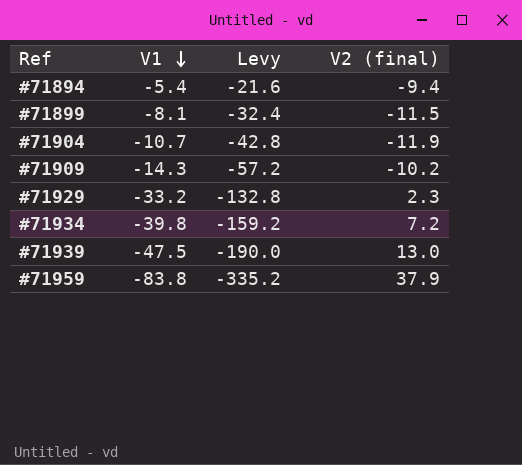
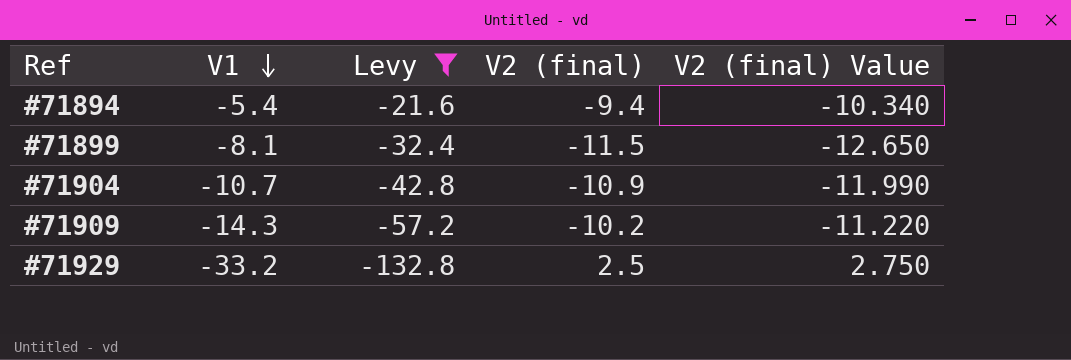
filter: none -> Levy >= -132.8
column V2 (final) Value | formula: none -> [V2 (final)] * 1.1
#71904 | V2 (final): -11.9 -> -10.9
#71929 | V2 (final): 2.3 -> 2.5

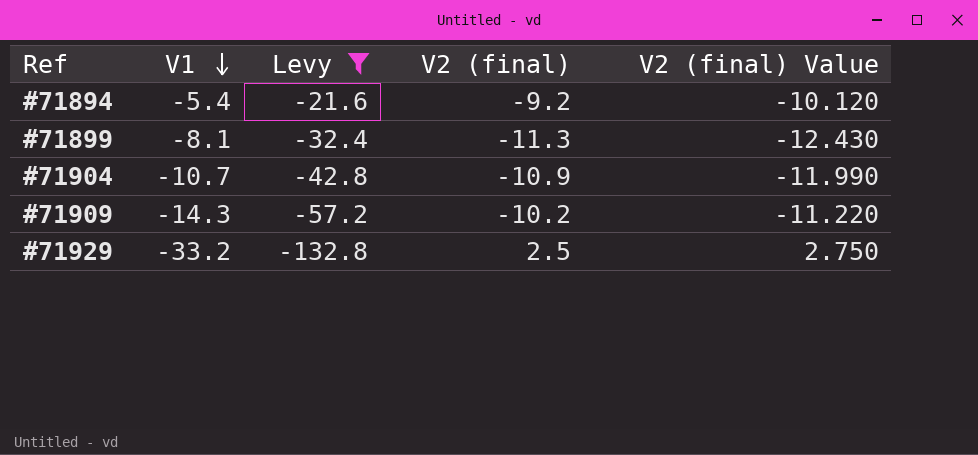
#71894 | V2 (final): -9.4 -> -9.2
#71894 | V2 (final) Value: -10.340 -> -10.120
#71899 | V2 (final): -11.5 -> -11.3
#71899 | V2 (final) Value: -12.650 -> -12.430

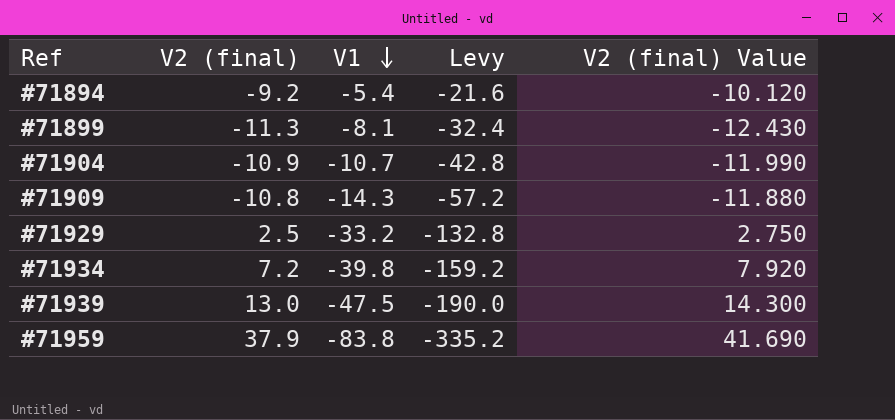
filter: Levy >= -132.8 -> none
column V2 (final) | position: 4 -> 2
#71909 | V2 (final): -10.2 -> -10.8
#71909 | V2 (final) Value: -11.220 -> -11.880

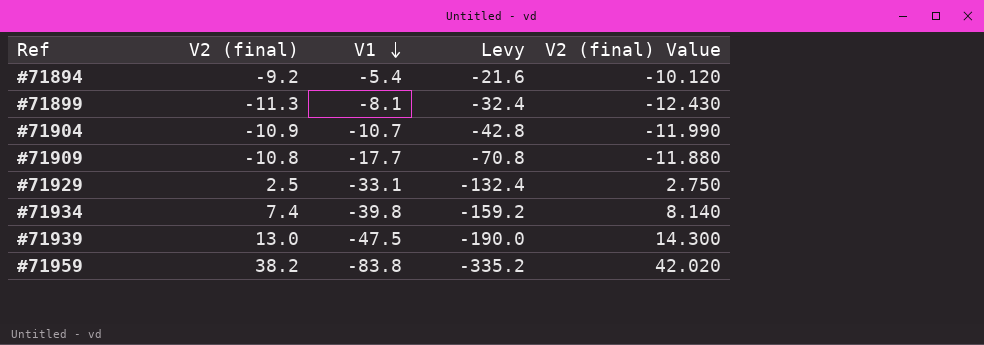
#71909 | V1: -14.3 -> -17.7
#71909 | Levy: -57.2 -> -70.8
#71929 | V1: -33.2 -> -33.1
#71929 | Levy: -132.8 -> -132.4
#71934 | V2 (final): 7.2 -> 7.4
#71934 | V2 (final) Value: 7.920 -> 8.140
#71959 | V2 (final): 37.9 -> 38.2
#71959 | V2 (final) Value: 41.690 -> 42.020

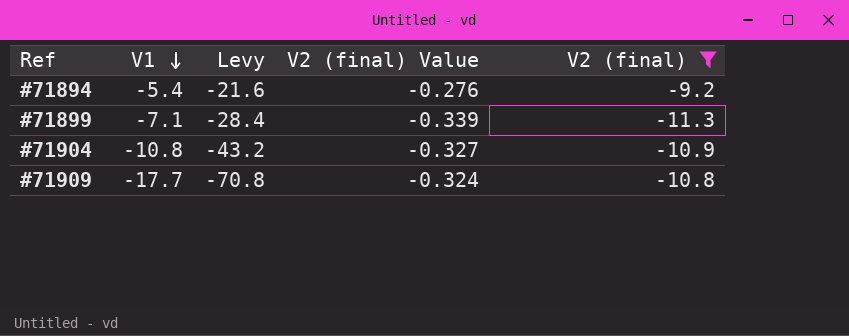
filter: none -> V2 (final) <= -9.2
column V2 (final) Value | formula: [V2 (final)] * 1.1 -> [V2 (final)] * 0.03
column V2 (final) | position: 2 -> 5
#71899 | V1: -8.1 -> -7.1
#71899 | Levy: -32.4 -> -28.4
#71904 | V1: -10.7 -> -10.8
#71904 | Levy: -42.8 -> -43.2

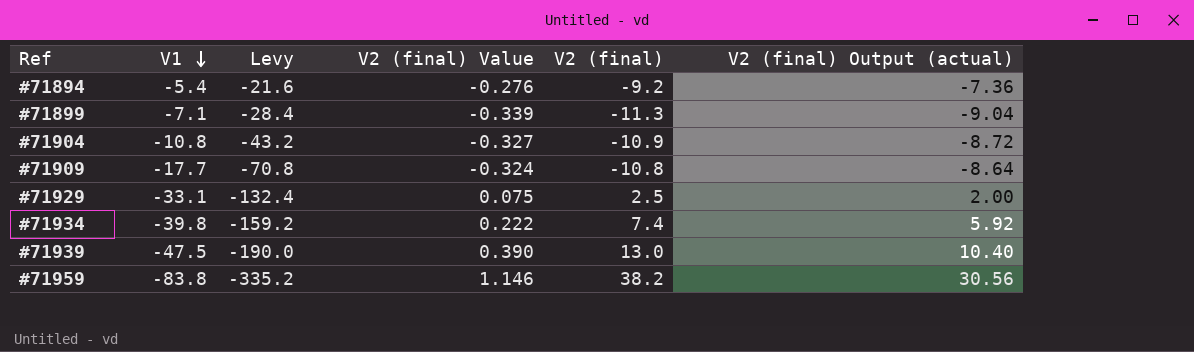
filter: V2 (final) <= -9.2 -> none
column V2 (final) Output (actual) | formula: none -> [V2 (final)] * 0.8

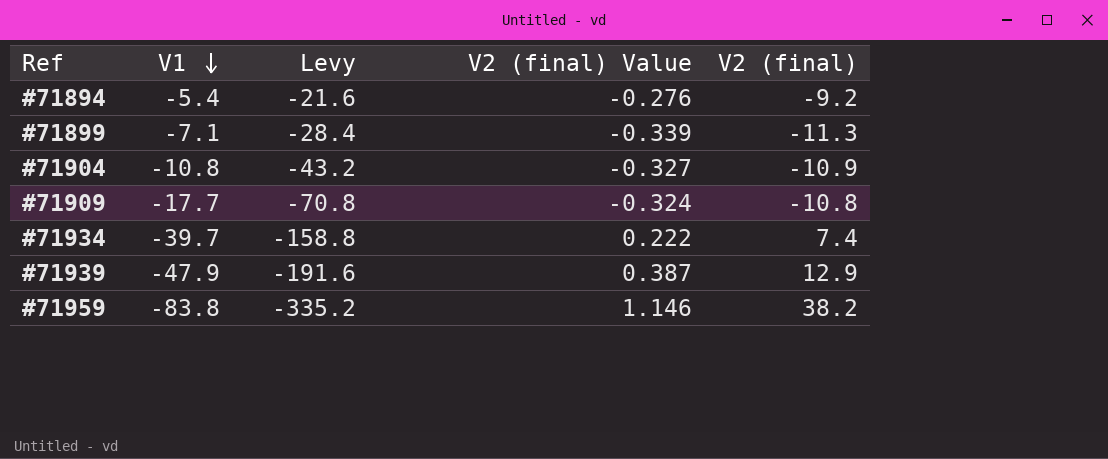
column V2 (final) Output (actual) | formula: [V2 (final)] * 0.8 -> none
row #71929: -33.1 | -132.4 | 0.075 | 2.5 | 2.00 -> none
#71934 | V1: -39.8 -> -39.7
#71934 | Levy: -159.2 -> -158.8
#71939 | V1: -47.5 -> -47.9
#71939 | Levy: -190.0 -> -191.6
#71939 | V2 (final) Value: 0.390 -> 0.387
#71939 | V2 (final): 13.0 -> 12.9

